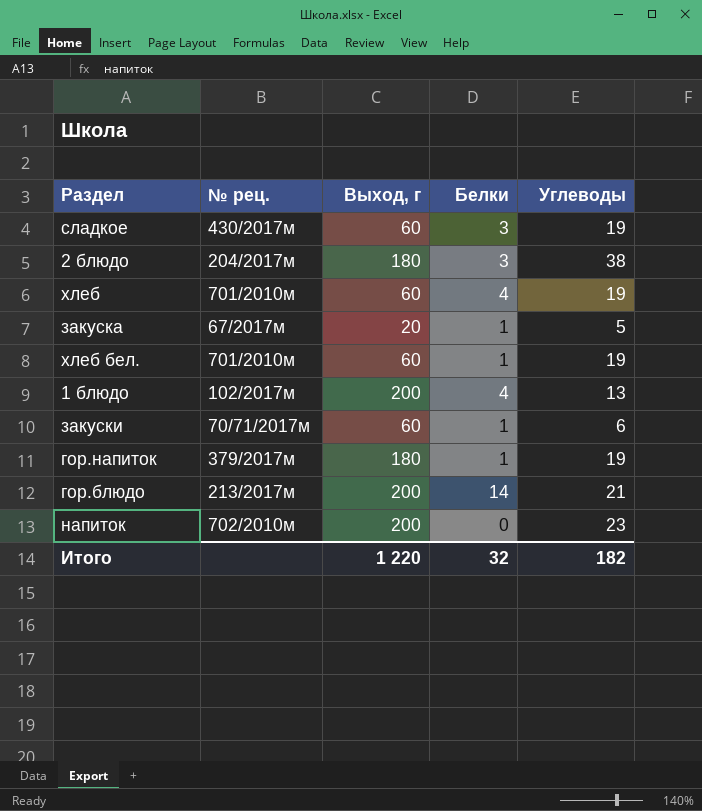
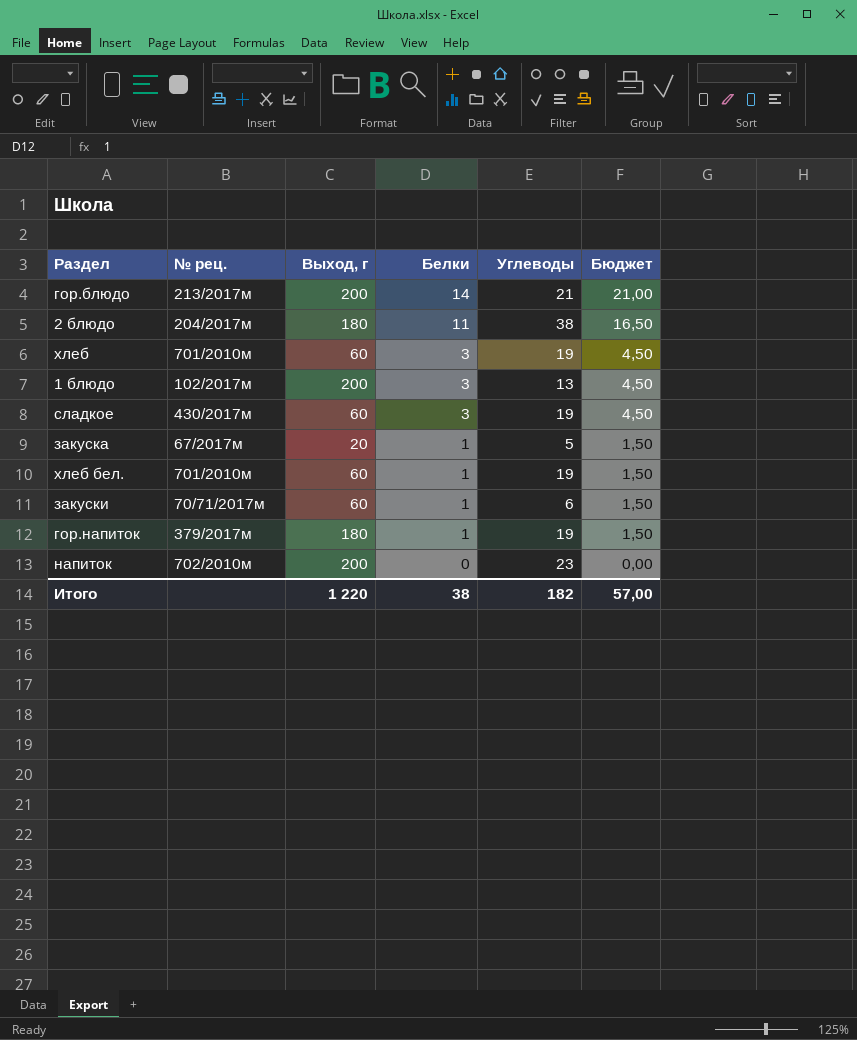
row order: none -> Белки descending
column Бюджет | formula: none -> [Белки] * 1,5
2 блюдо | Белки: 3 -> 11
хлеб | Белки: 4 -> 3
1 блюдо | Белки: 4 -> 3
Итого | Белки: 32 -> 38

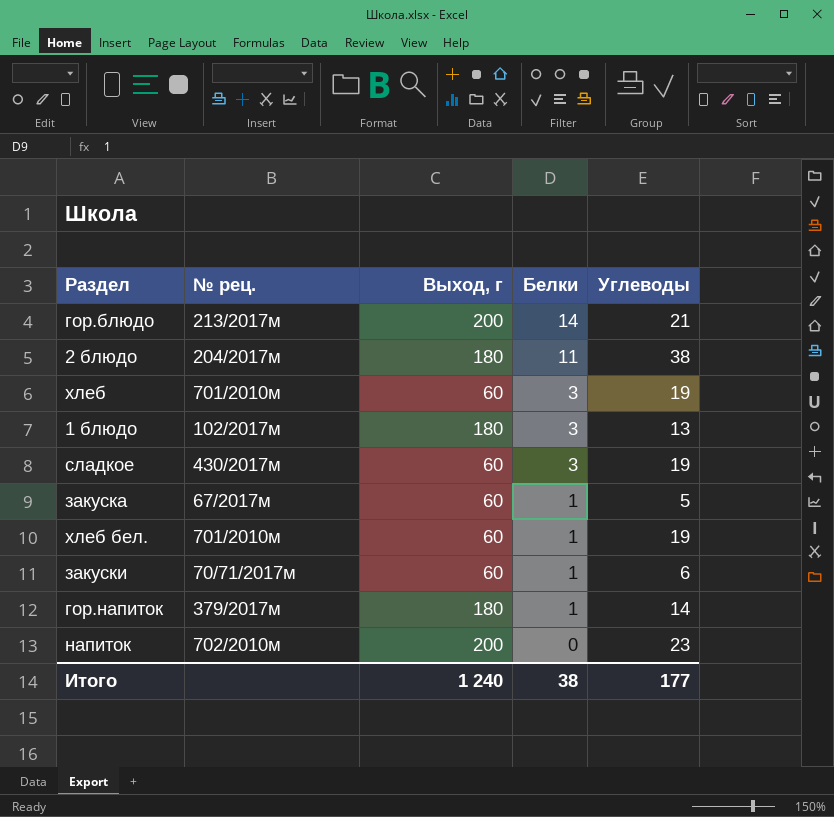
column Бюджет | formula: [Белки] * 1,5 -> none
1 блюдо | Выход, г: 200 -> 180
закуска | Выход, г: 20 -> 60
гор.напиток | Углеводы: 19 -> 14
Итого | Выход, г: 1 220 -> 1 240
Итого | Углеводы: 182 -> 177

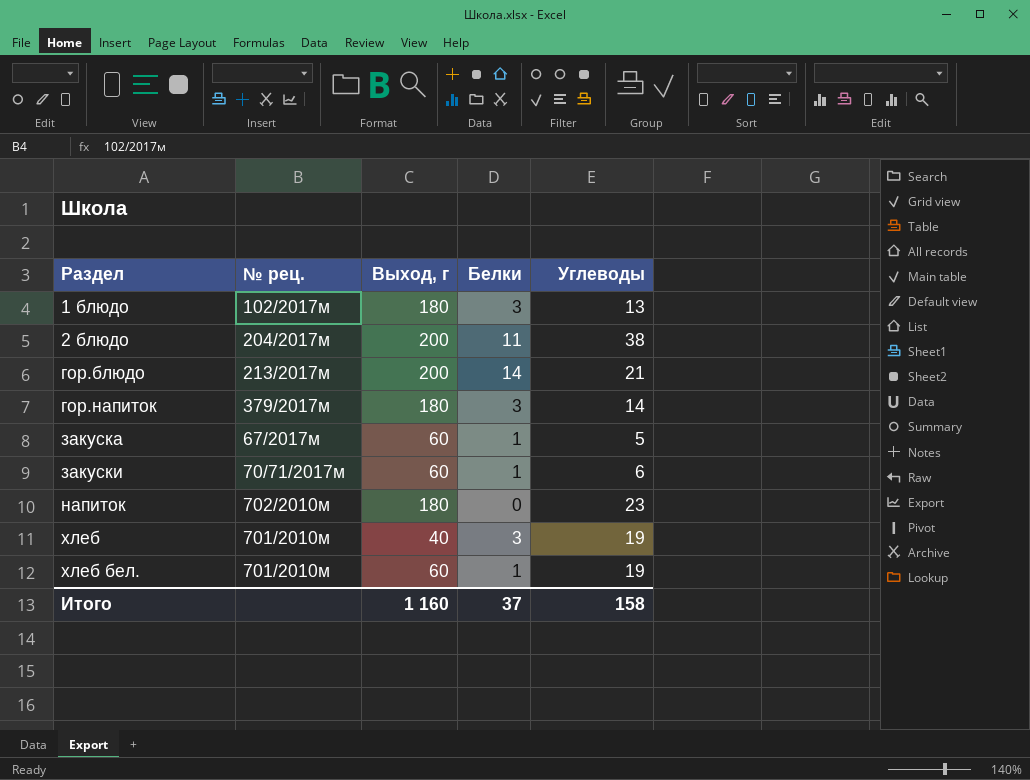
row order: Белки descending -> Раздел ascending
row сладкое: 430/2017м | 60 | 3 | 19 -> none
2 блюдо | Выход, г: 180 -> 200
гор.напиток | Белки: 1 -> 3
напиток | Выход, г: 200 -> 180
хлеб | Выход, г: 60 -> 40
Итого | Выход, г: 1 240 -> 1 160
Итого | Белки: 38 -> 37
Итого | Углеводы: 177 -> 158

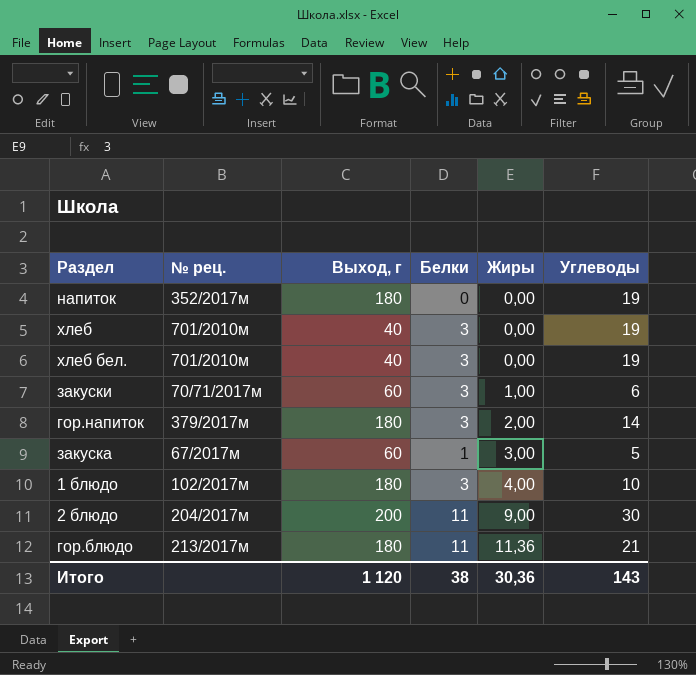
row order: Раздел ascending -> Жиры ascending
column Жиры | position: none -> 5
напиток | № рец.: 702/2010м -> 352/2017м
напиток | Углеводы: 23 -> 19
хлеб бел. | Выход, г: 60 -> 40
хлеб бел. | Белки: 1 -> 3
закуски | Белки: 1 -> 3
1 блюдо | Углеводы: 13 -> 10
2 блюдо | Углеводы: 38 -> 30
гор.блюдо | Выход, г: 200 -> 180
гор.блюдо | Белки: 14 -> 11
Итого | Выход, г: 1 160 -> 1 120
Итого | Белки: 37 -> 38
Итого | Углеводы: 158 -> 143

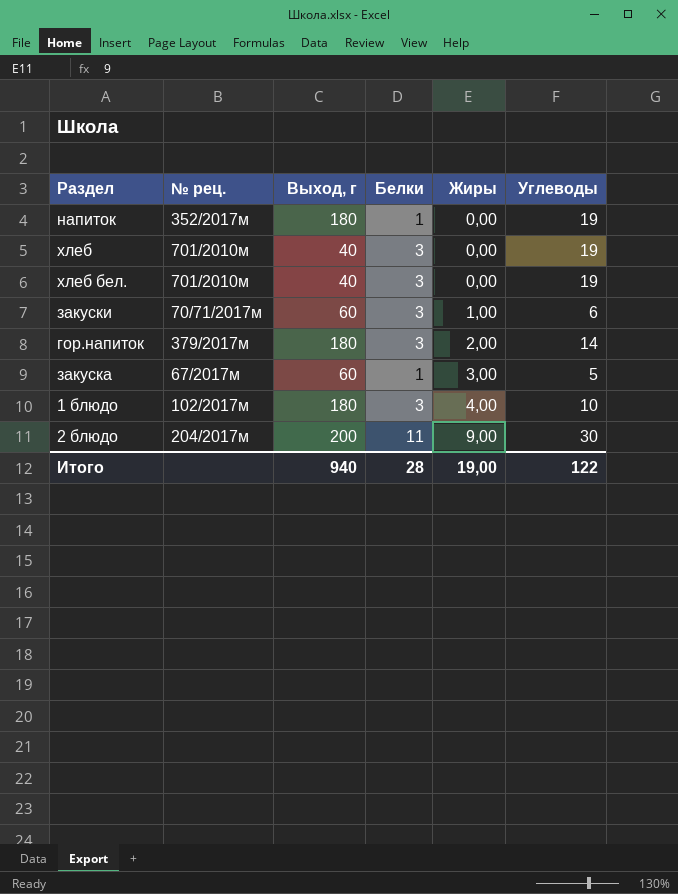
row гор.блюдо: 213/2017м | 180 | 11 | 11,36 | 21 -> none
напиток | Белки: 0 -> 1
Итого | Выход, г: 1 120 -> 940
Итого | Белки: 38 -> 28
Итого | Жиры: 30,36 -> 19,00
Итого | Углеводы: 143 -> 122

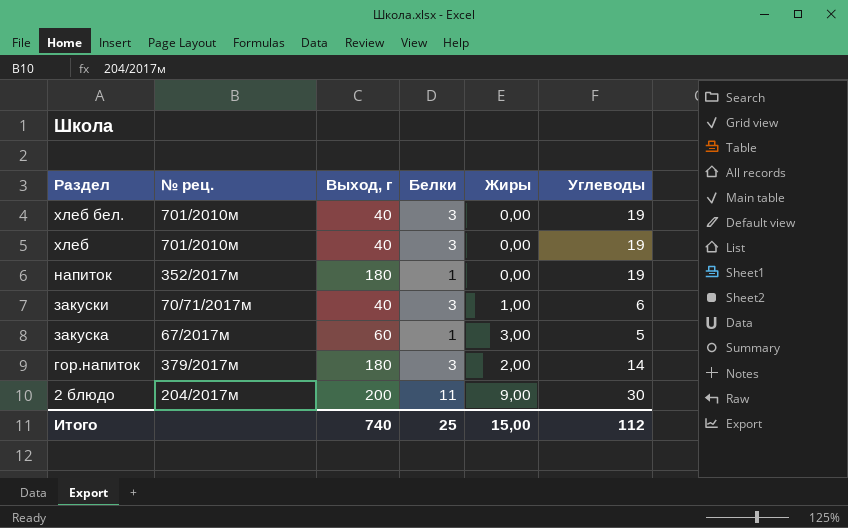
row order: Жиры ascending -> Раздел descending
row 1 блюдо: 102/2017м | 180 | 3 | 4,00 | 10 -> none
закуски | Выход, г: 60 -> 40
Итого | Выход, г: 940 -> 740
Итого | Белки: 28 -> 25
Итого | Жиры: 19,00 -> 15,00
Итого | Углеводы: 122 -> 112

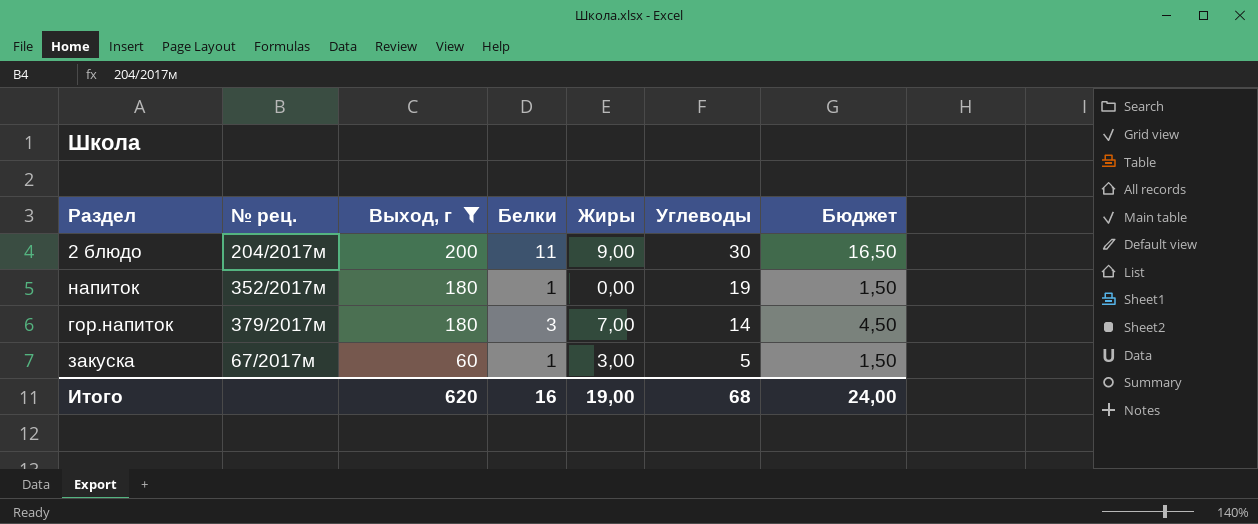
filter: none -> Выход, г != 40
row order: Раздел descending -> Выход, г descending
column Бюджет | formula: none -> [Белки] * 1,5
гор.напиток | Жиры: 2,00 -> 7,00
Итого | Выход, г: 740 -> 620
Итого | Белки: 25 -> 16
Итого | Жиры: 15,00 -> 19,00
Итого | Углеводы: 112 -> 68

